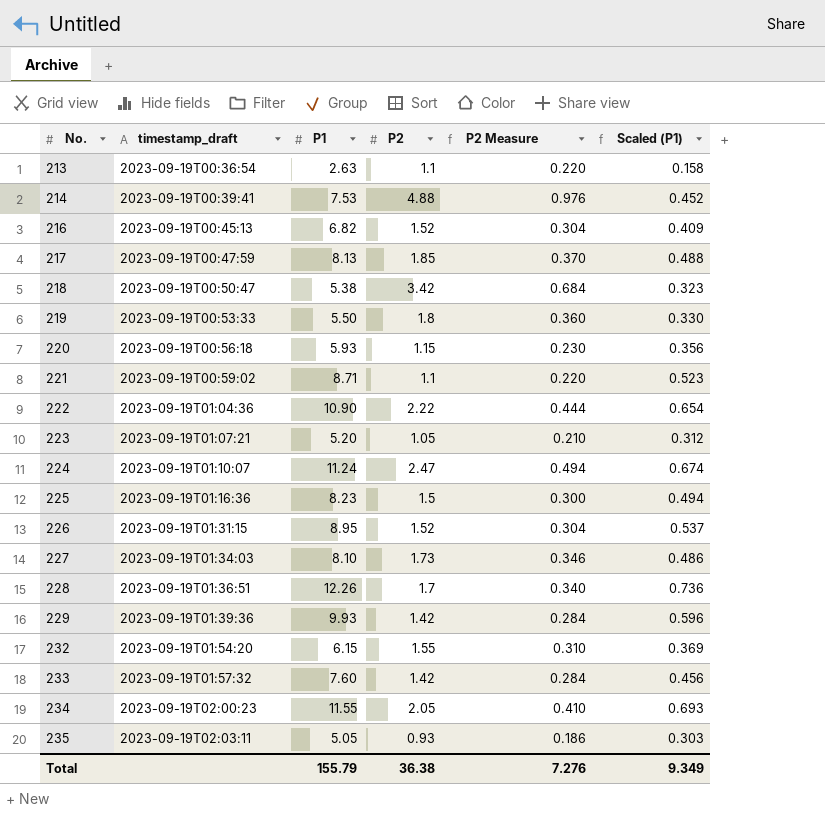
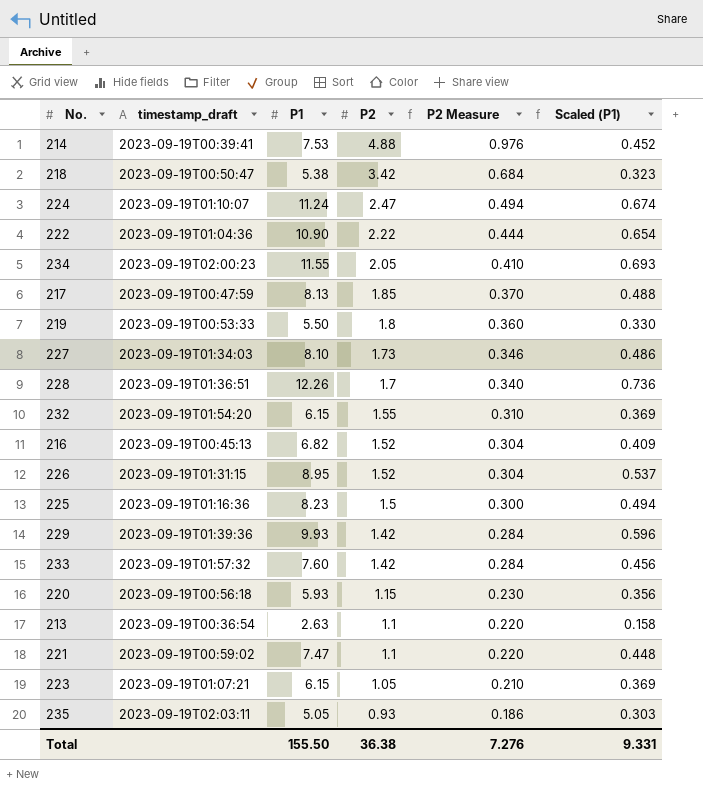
row order: No. ascending -> P2 descending
221 | P1: 8.71 -> 7.47
221 | Scaled (P1): 0.523 -> 0.448
223 | P1: 5.20 -> 6.15
223 | Scaled (P1): 0.312 -> 0.369
Total | P1: 155.79 -> 155.50
Total | Scaled (P1): 9.349 -> 9.331

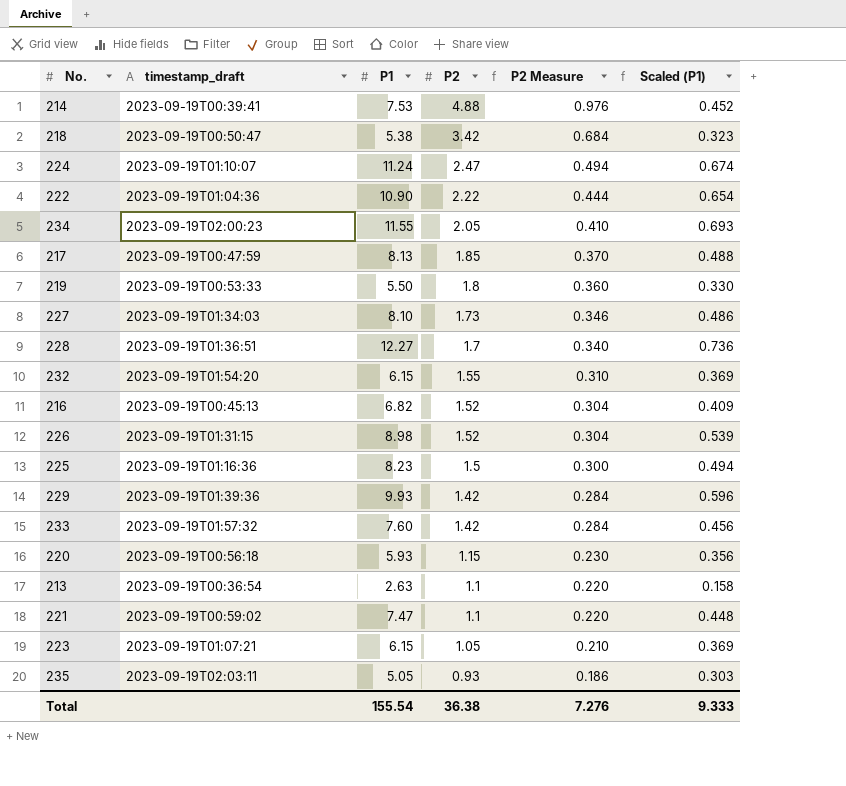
228 | P1: 12.26 -> 12.27
226 | P1: 8.95 -> 8.98
226 | Scaled (P1): 0.537 -> 0.539
Total | P1: 155.50 -> 155.54
Total | Scaled (P1): 9.331 -> 9.333

